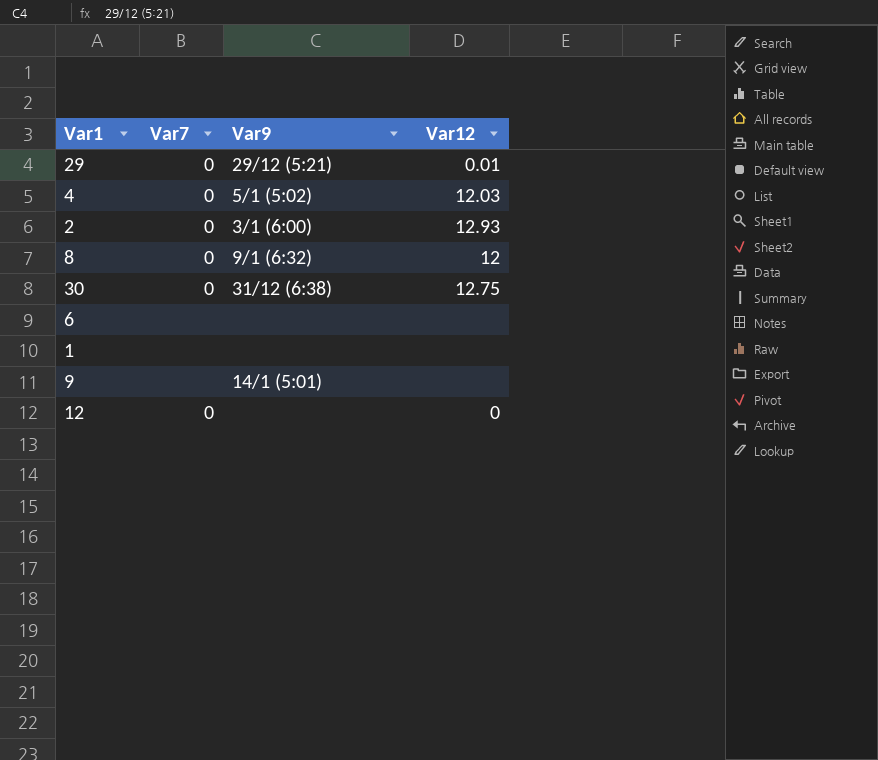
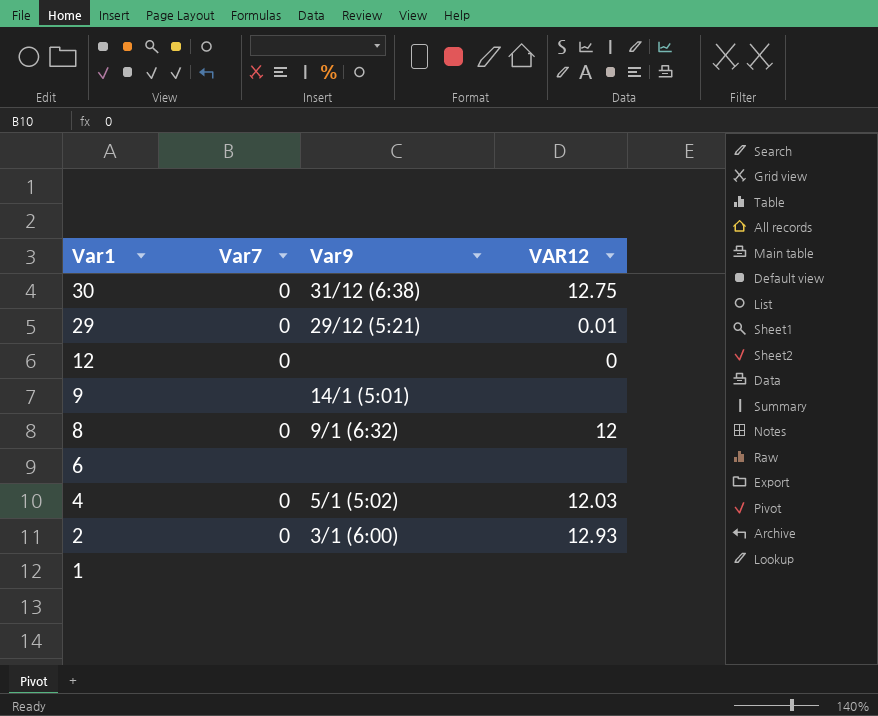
row order: none -> Var1 descending
column name: Var12 -> VAR12

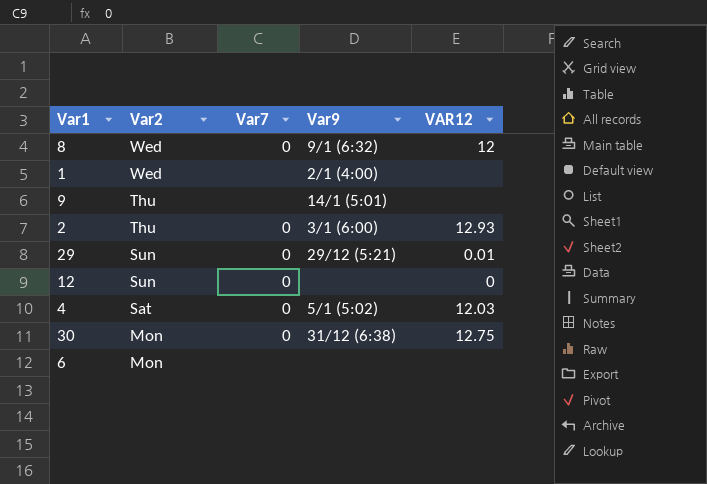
row order: Var1 descending -> Var2 descending
column Var2 | position: none -> 2
1 | Var9: none -> 2/1 (4:00)

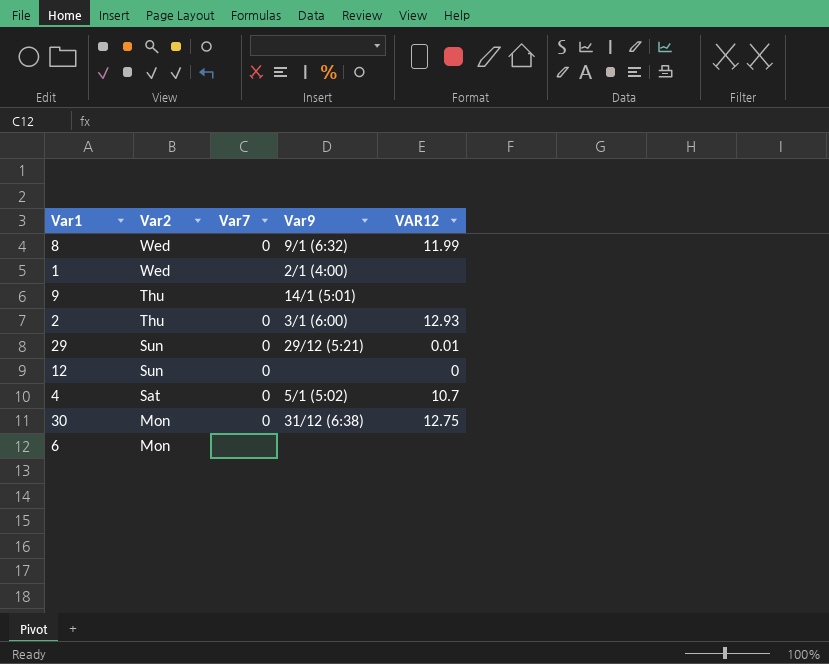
8 | VAR12: 12 -> 11.99
4 | VAR12: 12.03 -> 10.7

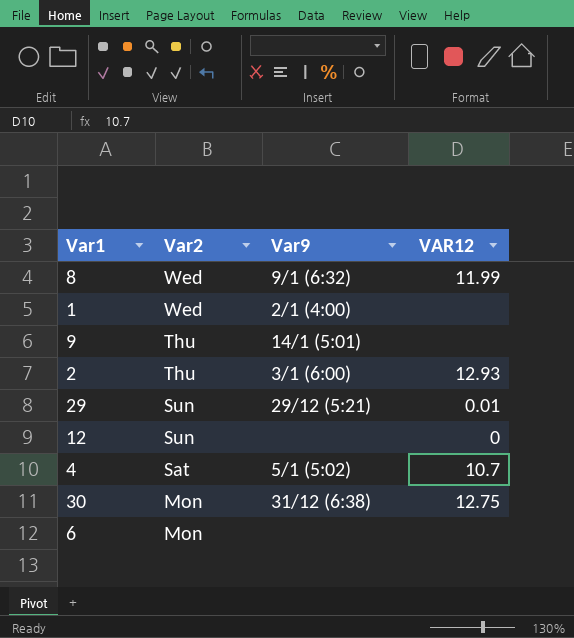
column Var7 | position: 3 -> none

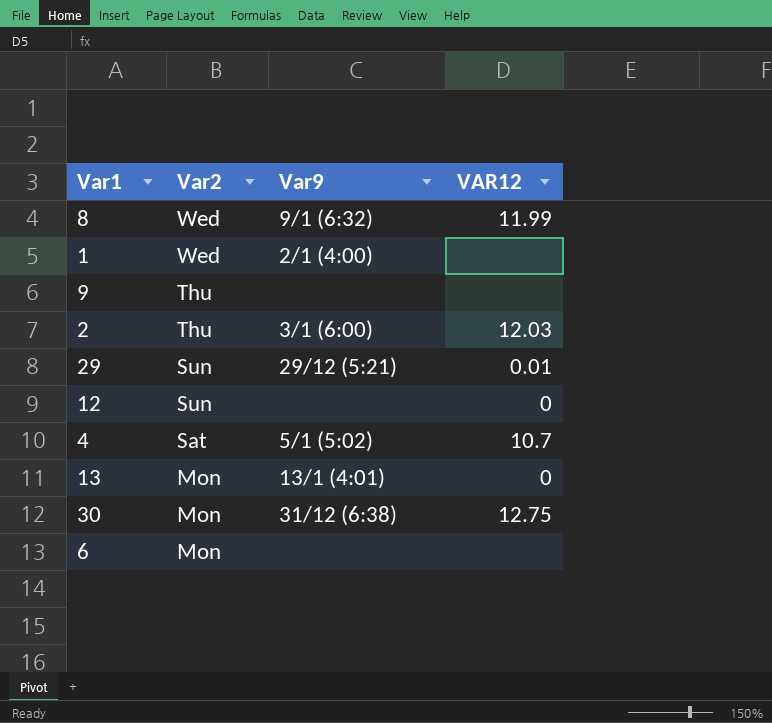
9 | Var9: 14/1 (5:01) -> none
2 | VAR12: 12.93 -> 12.03
row 13: none -> Mon | 13/1 (4:01) | 0

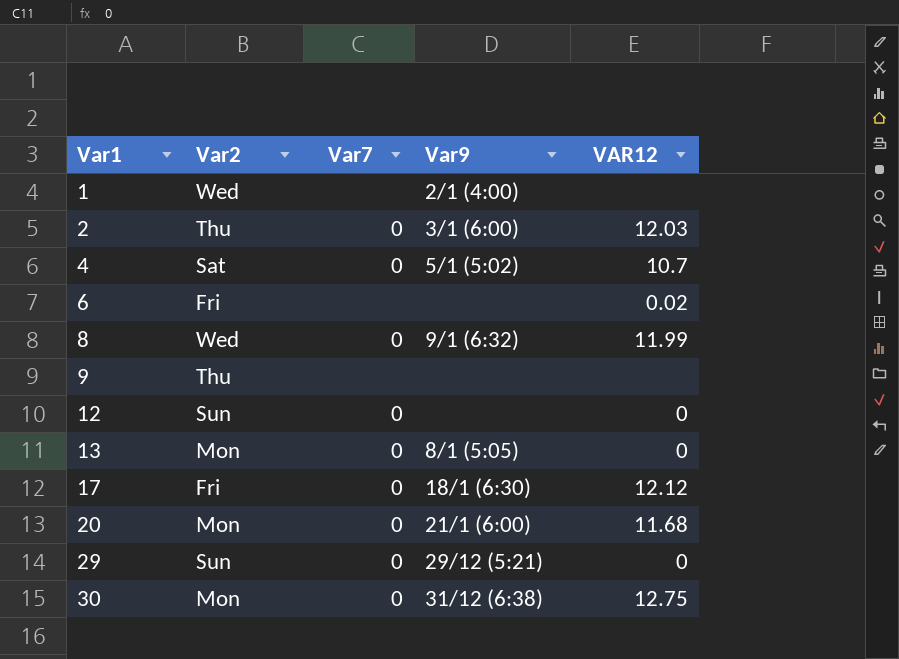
row order: Var2 descending -> Var1 ascending
column Var7 | position: none -> 3
6 | Var2: Mon -> Fri
6 | VAR12: none -> 0.02
13 | Var9: 13/1 (4:01) -> 8/1 (5:05)
row 17: none -> Fri | 0 | 18/1 (6:30) | 12.12
row 20: none -> Mon | 0 | 21/1 (6:00) | 11.68
29 | VAR12: 0.01 -> 0

